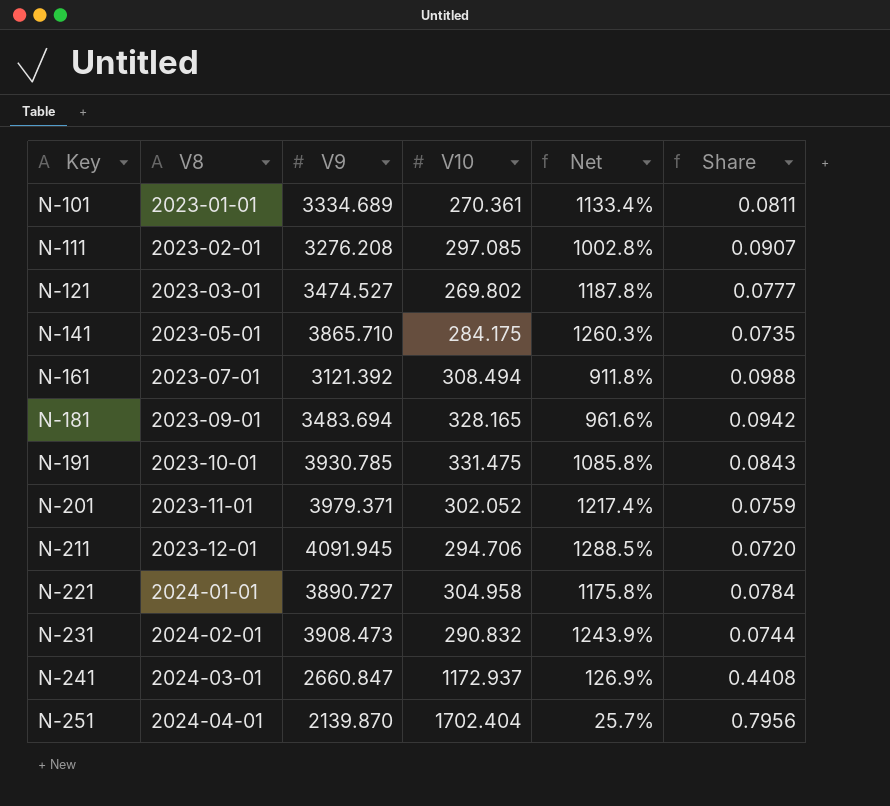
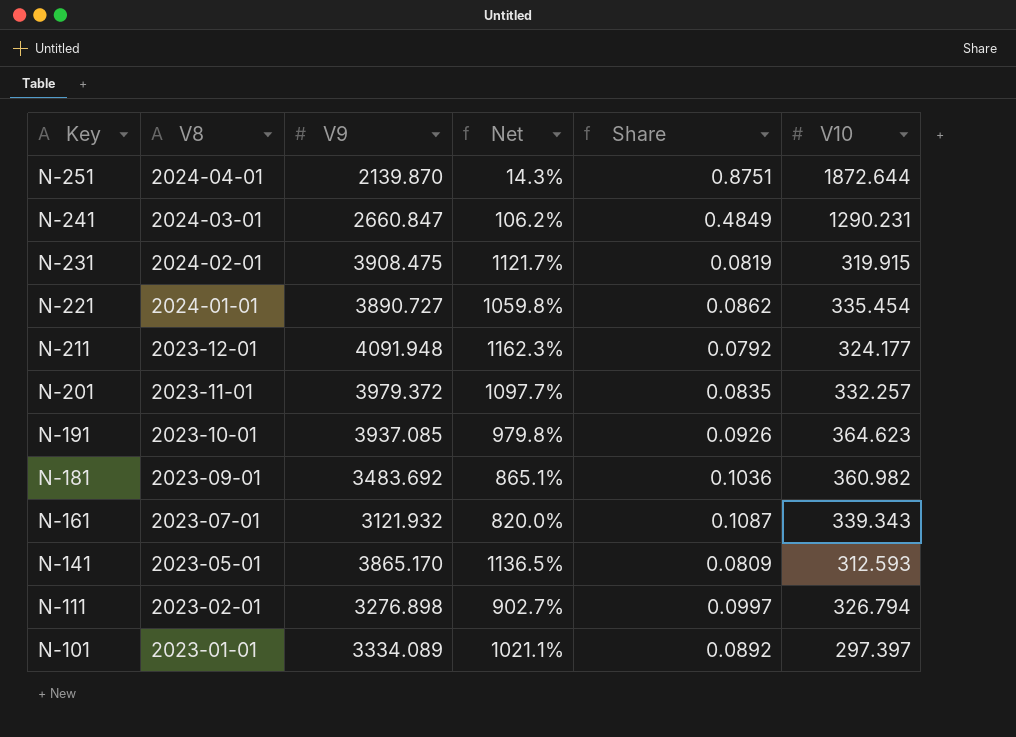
row order: Key ascending -> Key descending
column V10 | position: 4 -> 6
row N-121: 2023-03-01 | 3474.527 | 269.802 | 1187.8% | 0.0777 -> none
N-251 | Net: 25.7% -> 14.3%
N-251 | Share: 0.7956 -> 0.8751
N-251 | V10: 1702.404 -> 1872.644
N-241 | Net: 126.9% -> 106.2%
N-241 | Share: 0.4408 -> 0.4849
N-241 | V10: 1172.937 -> 1290.231
N-231 | V9: 3908.473 -> 3908.475
N-231 | Net: 1243.9% -> 1121.7%
N-231 | Share: 0.0744 -> 0.0819
N-231 | V10: 290.832 -> 319.915
N-221 | Net: 1175.8% -> 1059.8%
N-221 | Share: 0.0784 -> 0.0862
N-221 | V10: 304.958 -> 335.454
N-211 | V9: 4091.945 -> 4091.948
N-211 | Net: 1288.5% -> 1162.3%
N-211 | Share: 0.0720 -> 0.0792
N-211 | V10: 294.706 -> 324.177
N-201 | V9: 3979.371 -> 3979.372
N-201 | Net: 1217.4% -> 1097.7%
N-201 | Share: 0.0759 -> 0.0835
N-201 | V10: 302.052 -> 332.257
N-191 | V9: 3930.785 -> 3937.085
N-191 | Net: 1085.8% -> 979.8%
N-191 | Share: 0.0843 -> 0.0926
N-191 | V10: 331.475 -> 364.623
N-181 | V9: 3483.694 -> 3483.692
N-181 | Net: 961.6% -> 865.1%
N-181 | Share: 0.0942 -> 0.1036
N-181 | V10: 328.165 -> 360.982
N-161 | V9: 3121.392 -> 3121.932
N-161 | Net: 911.8% -> 820.0%
N-161 | Share: 0.0988 -> 0.1087
N-161 | V10: 308.494 -> 339.343
N-141 | V9: 3865.710 -> 3865.170
N-141 | Net: 1260.3% -> 1136.5%
N-141 | Share: 0.0735 -> 0.0809
N-141 | V10: 284.175 -> 312.593
N-111 | V9: 3276.208 -> 3276.898
N-111 | Net: 1002.8% -> 902.7%
N-111 | Share: 0.0907 -> 0.0997
N-111 | V10: 297.085 -> 326.794
N-101 | V9: 3334.689 -> 3334.089
N-101 | Net: 1133.4% -> 1021.1%
N-101 | Share: 0.0811 -> 0.0892
N-101 | V10: 270.361 -> 297.397

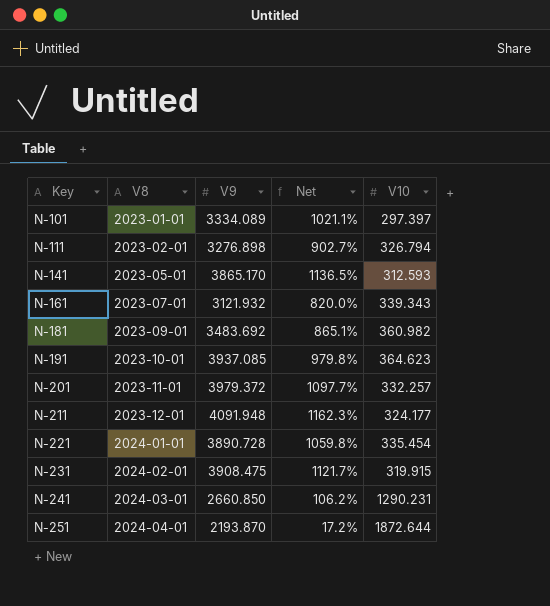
row order: Key descending -> Key ascending
column Share | formula: [V10] / [V9] -> none
N-221 | V9: 3890.727 -> 3890.728
N-241 | V9: 2660.847 -> 2660.850
N-251 | V9: 2139.870 -> 2193.870
N-251 | Net: 14.3% -> 17.2%

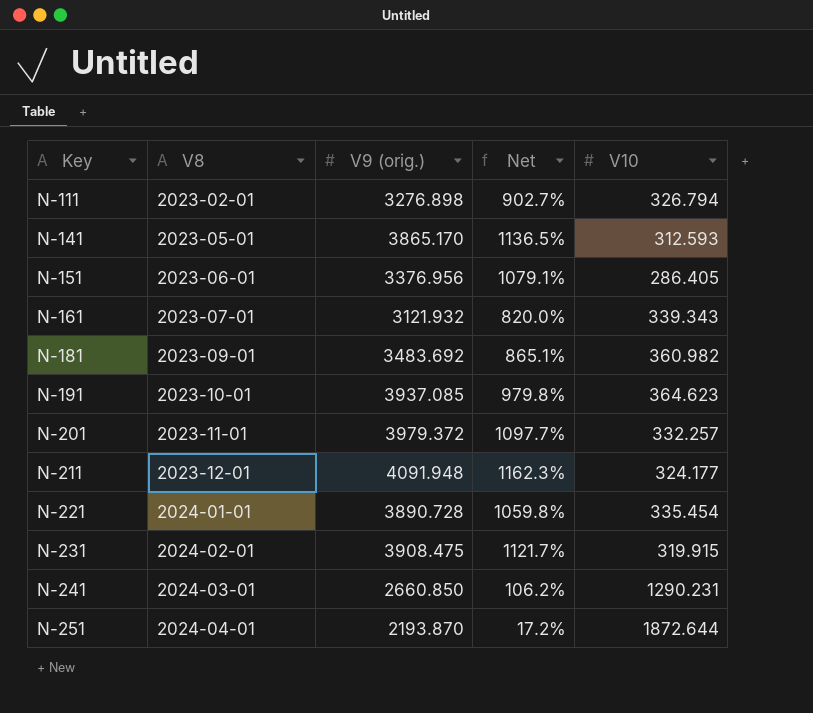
column name: V9 -> V9 (orig.)
row N-101: 2023-01-01 | 3334.089 | 1021.1% | 297.397 -> none
row N-151: none -> 2023-06-01 | 3376.956 | 1079.1% | 286.405

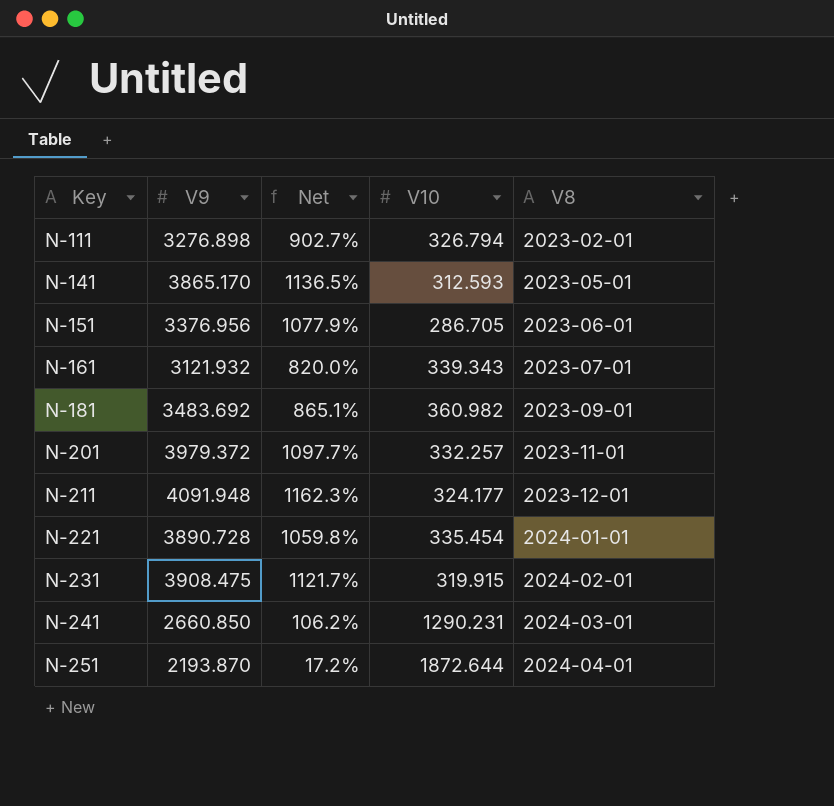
column name: V9 (orig.) -> V9
column V8 | position: 2 -> 5
row N-191: 2023-10-01 | 3937.085 | 979.8% | 364.623 -> none
N-151 | Net: 1079.1% -> 1077.9%
N-151 | V10: 286.405 -> 286.705

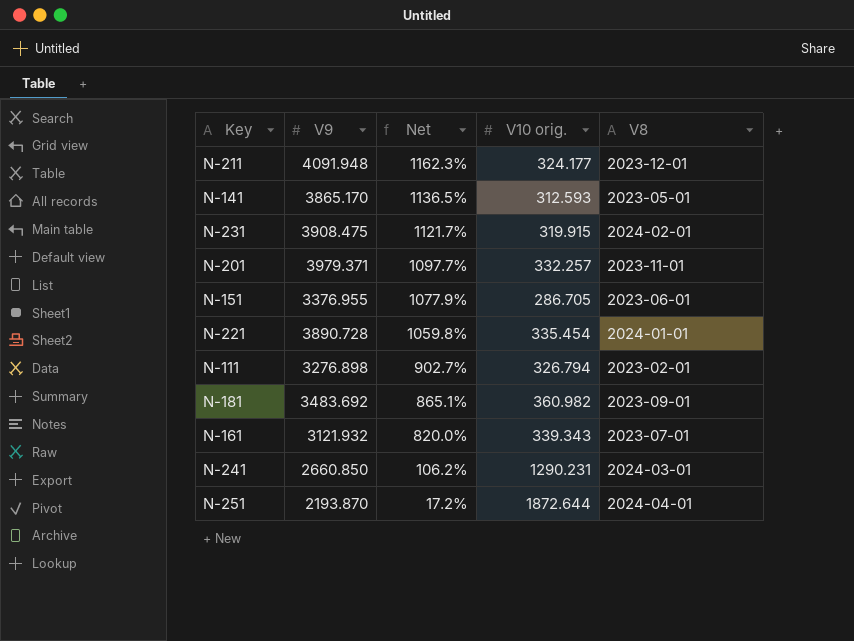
row order: Key ascending -> Net descending
column name: V10 -> V10 orig.
N-201 | V9: 3979.372 -> 3979.371
N-151 | V9: 3376.956 -> 3376.955

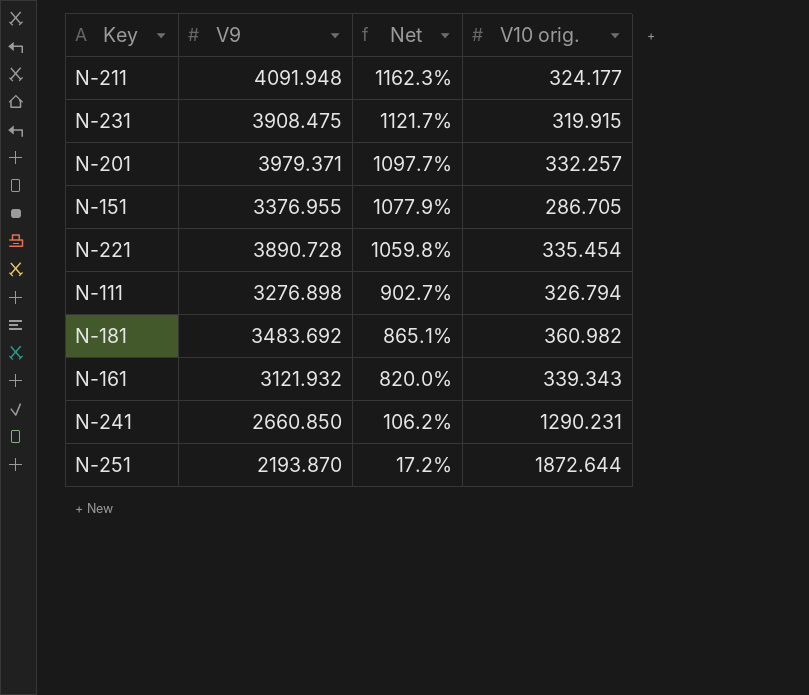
column V8 | position: 5 -> none
row N-141: 3865.170 | 1136.5% | 312.593 | 2023-05-01 -> none

